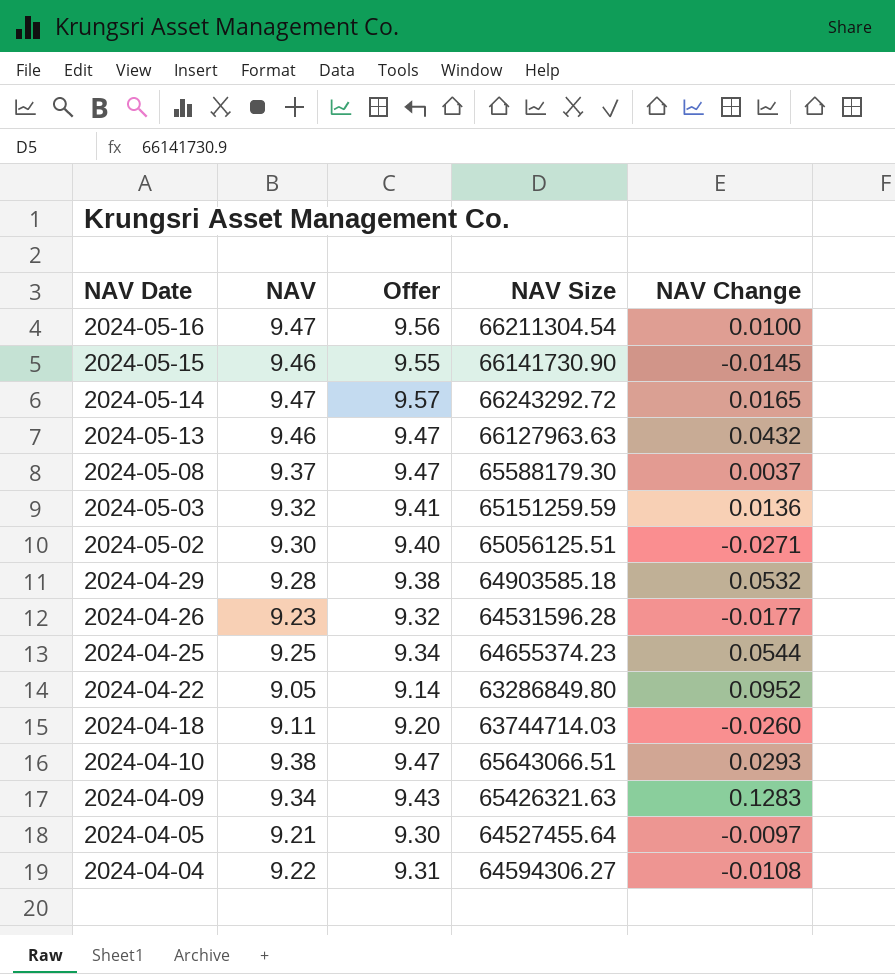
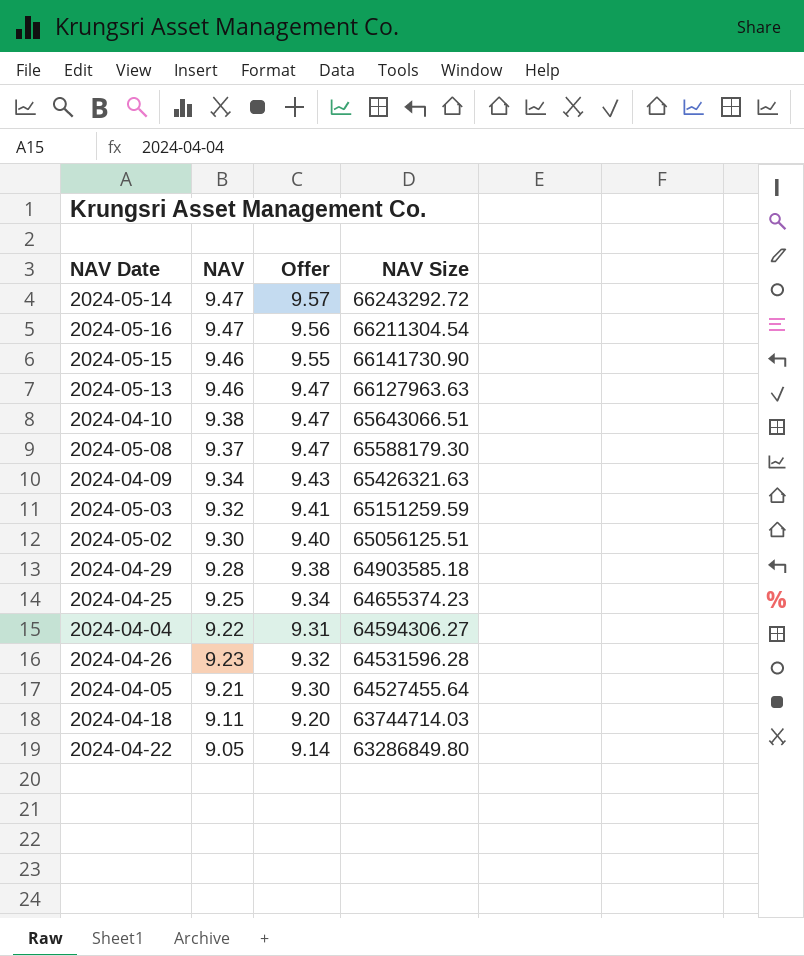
row order: NAV Date descending -> NAV Size descending
column NAV Change | position: 5 -> none

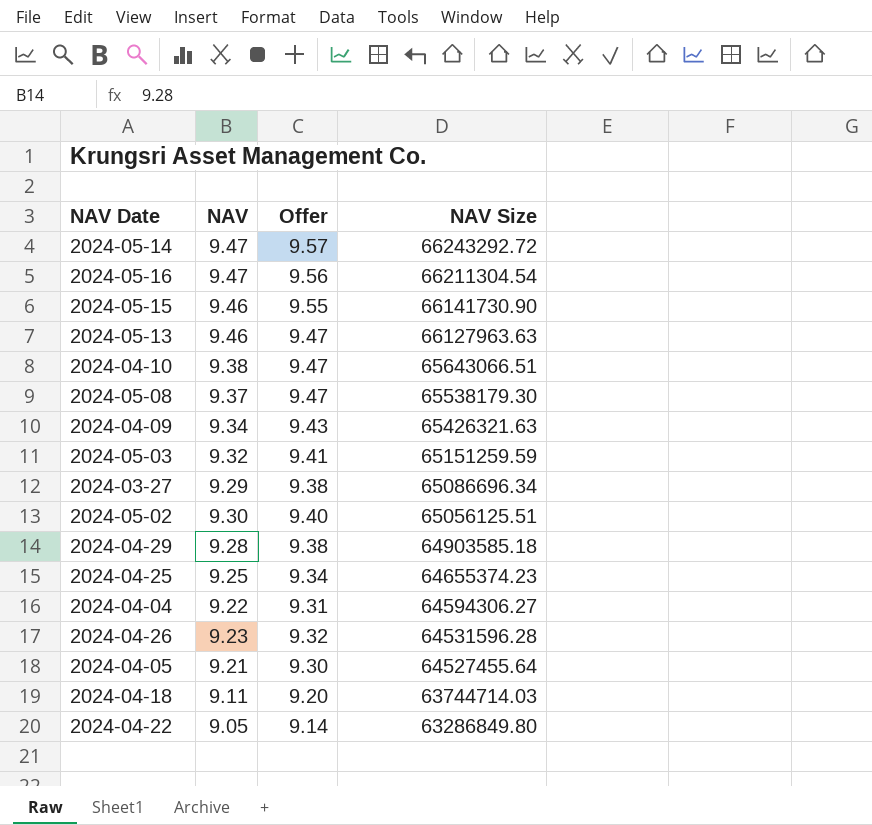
2024-05-08 | NAV Size: 65588179.30 -> 65538179.30
row 2024-03-27: none -> 9.29 | 9.38 | 65086696.34

